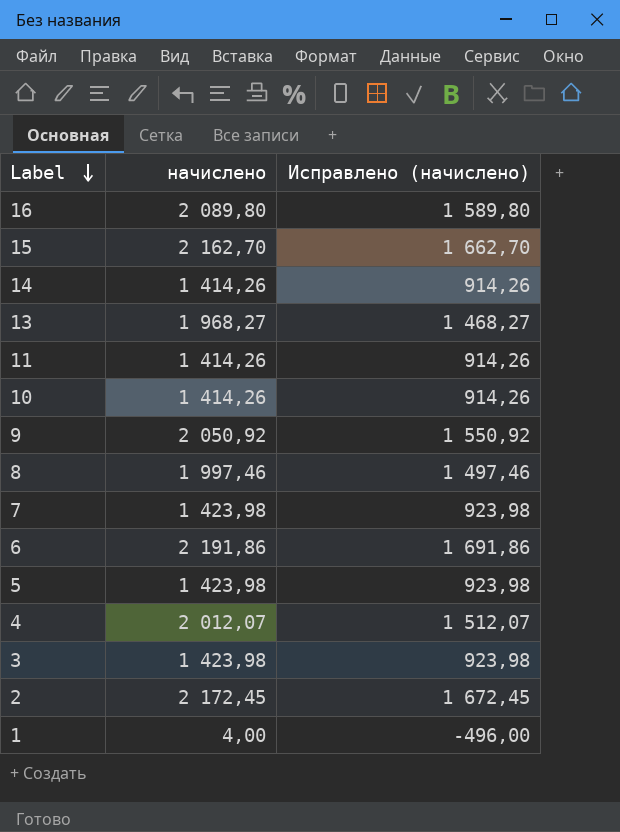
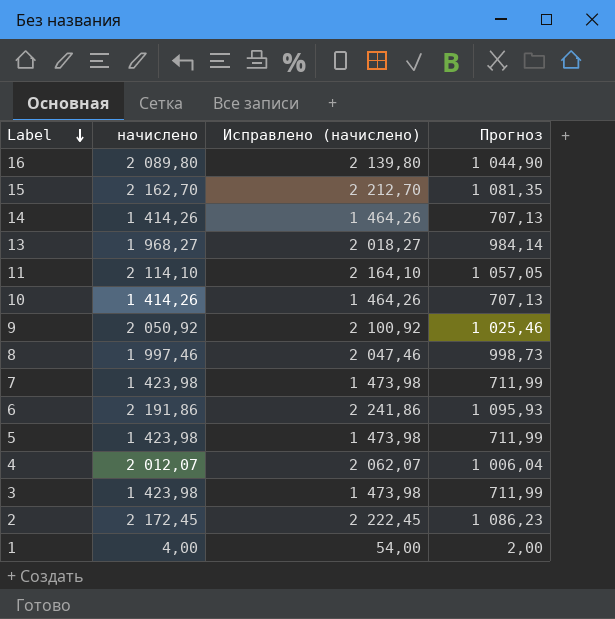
column Исправлено (начислено) | formula: [начислено] - 500 -> [начислено] + 50
column Прогноз | formula: none -> [начислено] * 0,5
11 | начислено: 1 414,26 -> 2 114,10

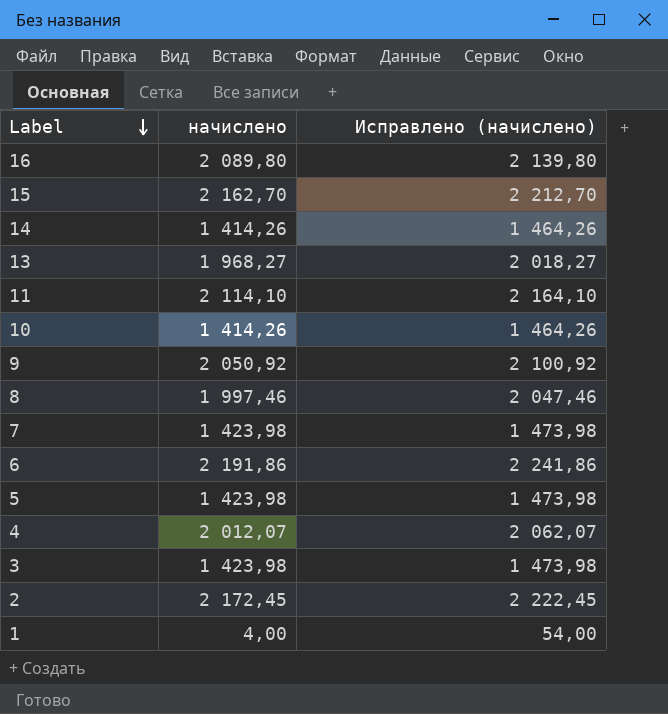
column Прогноз | formula: [начислено] * 0,5 -> none

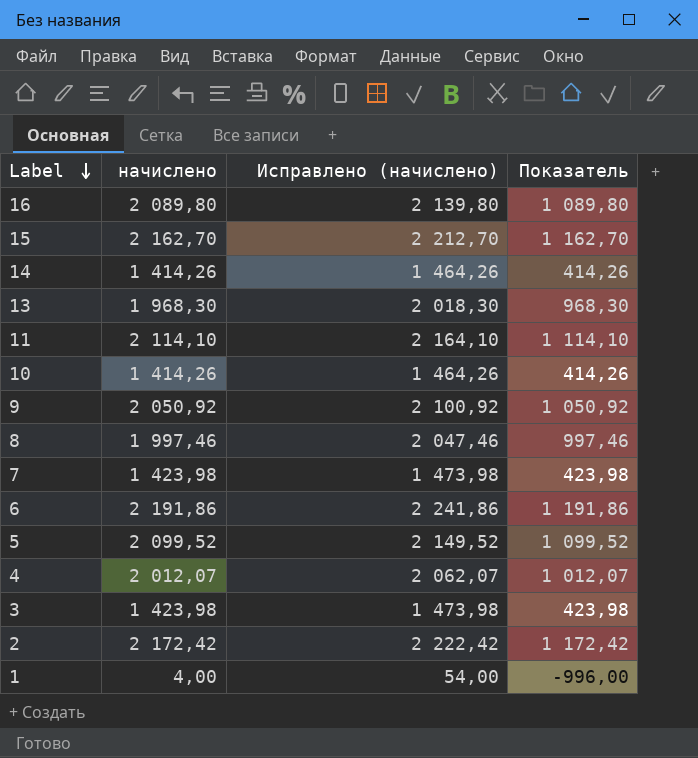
column Показатель | formula: none -> [начислено] - 1000
13 | начислено: 1 968,27 -> 1 968,30
13 | Исправлено (начислено): 2 018,27 -> 2 018,30
5 | начислено: 1 423,98 -> 2 099,52
5 | Исправлено (начислено): 1 473,98 -> 2 149,52
2 | начислено: 2 172,45 -> 2 172,42
2 | Исправлено (начислено): 2 222,45 -> 2 222,42

